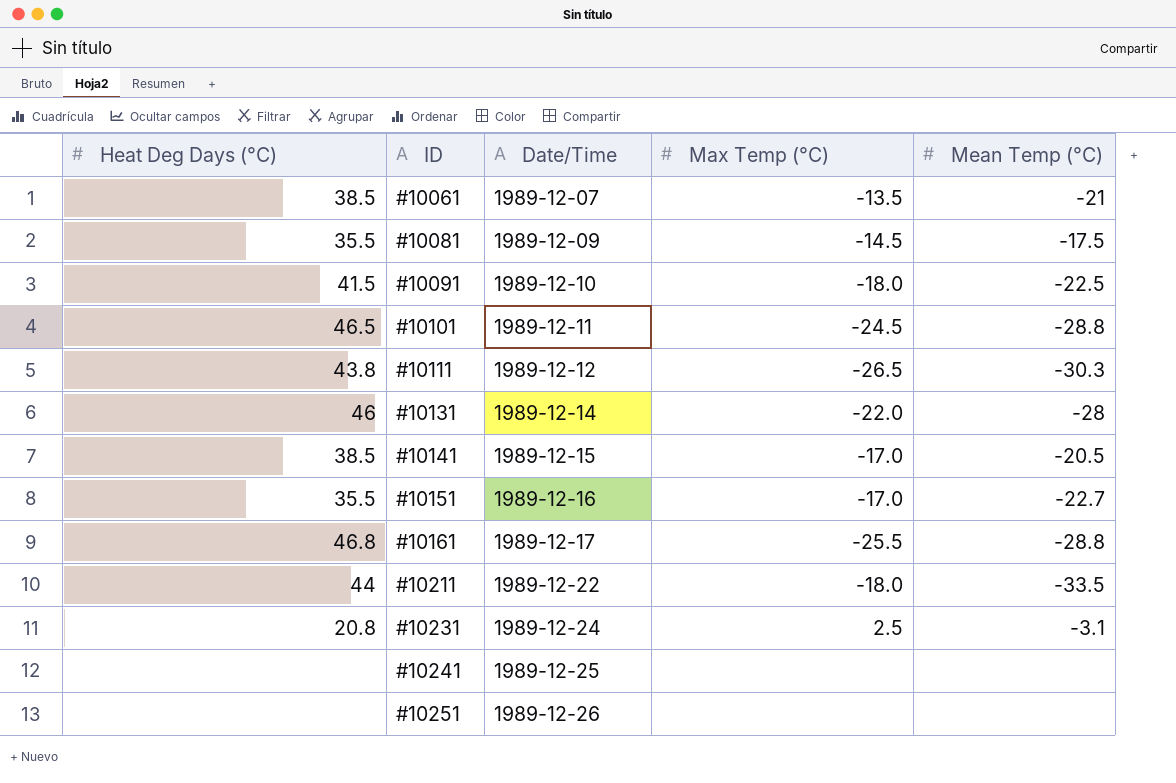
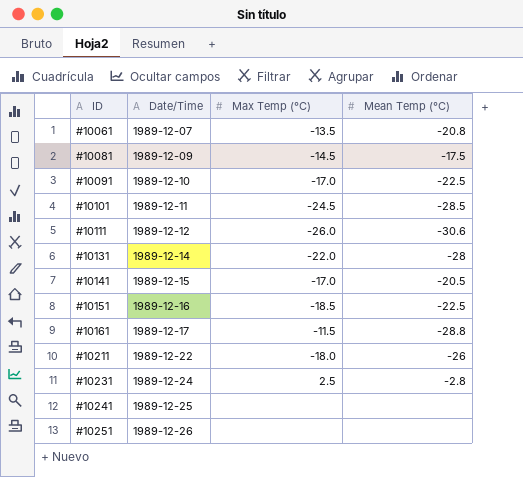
column Heat Deg Days (°C) | position: 1 -> none
#10061 | Mean Temp (°C): -21 -> -20.8
#10091 | Max Temp (°C): -18.0 -> -17.0
#10101 | Mean Temp (°C): -28.8 -> -28.5
#10111 | Max Temp (°C): -26.5 -> -26.0
#10111 | Mean Temp (°C): -30.3 -> -30.6
#10151 | Max Temp (°C): -17.0 -> -18.5
#10151 | Mean Temp (°C): -22.7 -> -22.5
#10161 | Max Temp (°C): -25.5 -> -11.5
#10211 | Mean Temp (°C): -33.5 -> -26
#10231 | Mean Temp (°C): -3.1 -> -2.8

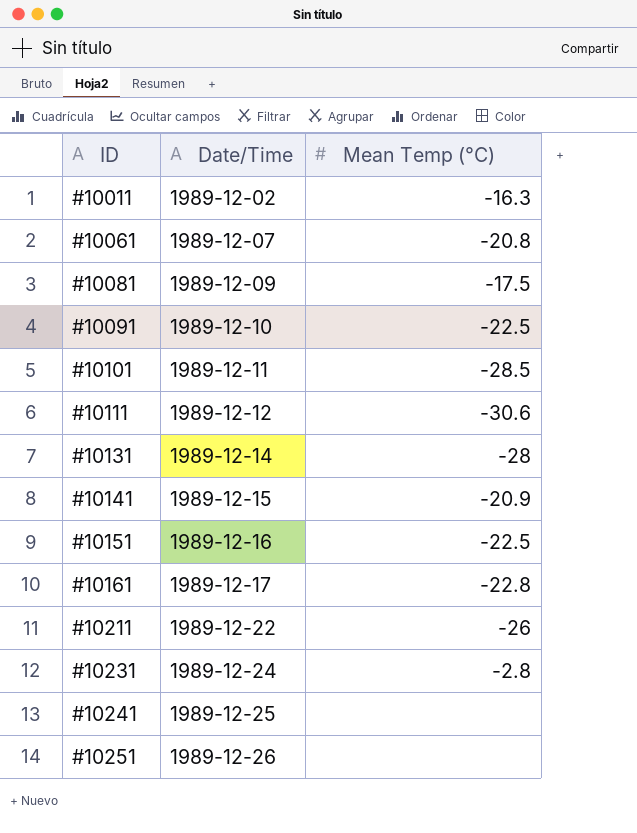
column Max Temp (°C) | position: 3 -> none
row #10011: none -> 1989-12-02 | -16.3
#10141 | Mean Temp (°C): -20.5 -> -20.9
#10161 | Mean Temp (°C): -28.8 -> -22.8

